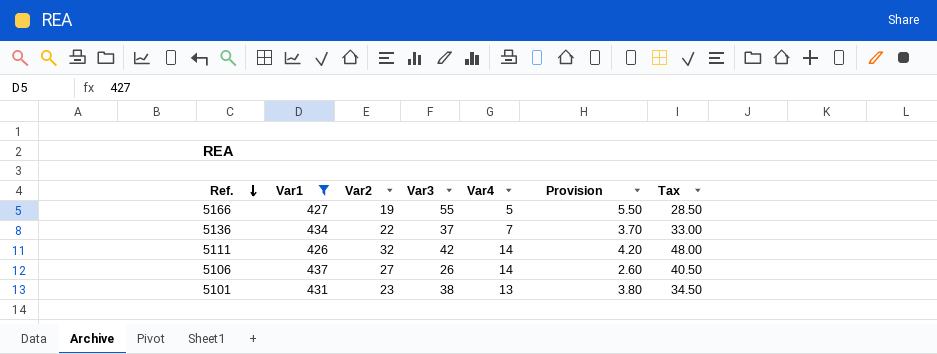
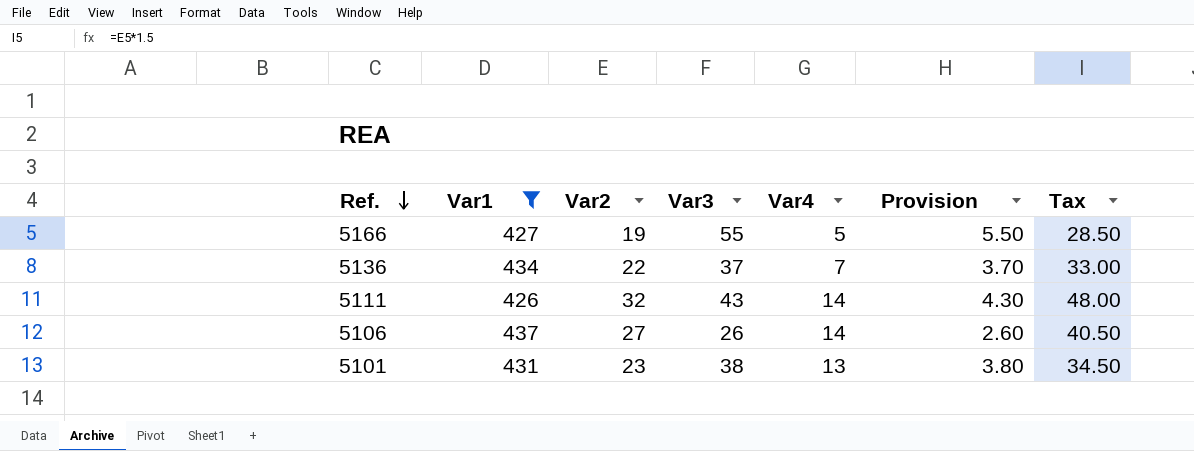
5111 | Var3: 42 -> 43
5111 | Provision: 4.20 -> 4.30

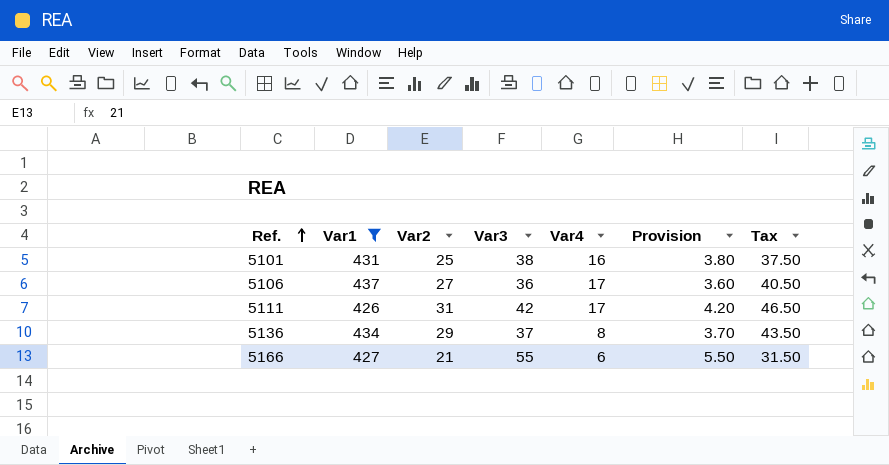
row order: Ref. descending -> Ref. ascending
5101 | Var2: 23 -> 25
5101 | Var4: 13 -> 16
5101 | Tax: 34.50 -> 37.50
5106 | Var3: 26 -> 36
5106 | Var4: 14 -> 17
5106 | Provision: 2.60 -> 3.60
5111 | Var2: 32 -> 31
5111 | Var3: 43 -> 42
5111 | Var4: 14 -> 17
5111 | Provision: 4.30 -> 4.20
5111 | Tax: 48.00 -> 46.50
5136 | Var2: 22 -> 29
5136 | Var4: 7 -> 8
5136 | Tax: 33.00 -> 43.50
5166 | Var2: 19 -> 21
5166 | Var4: 5 -> 6
5166 | Tax: 28.50 -> 31.50

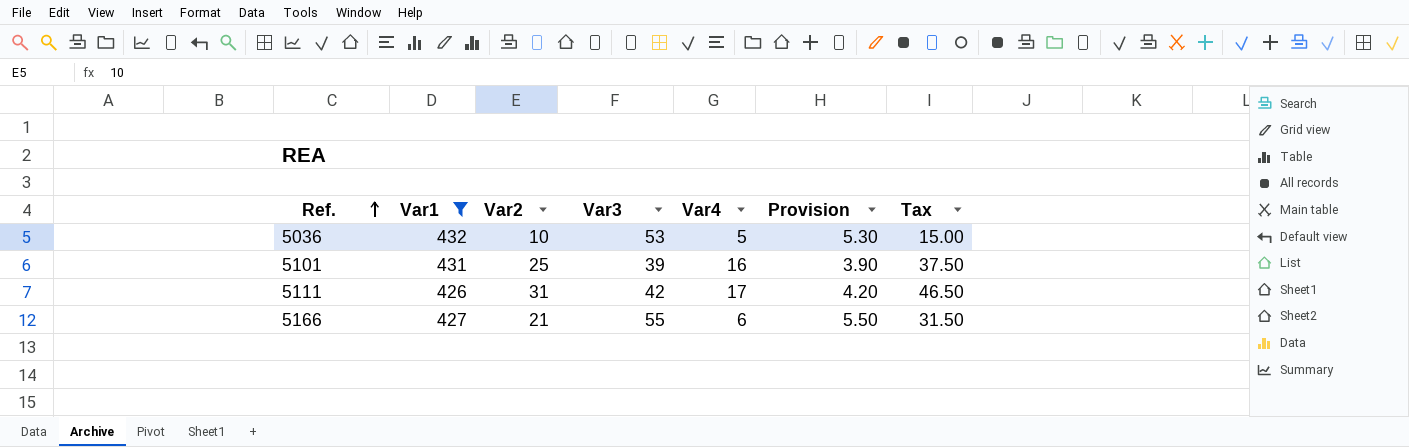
row 5106: 437 | 27 | 36 | 17 | 3.60 | 40.50 -> none
row 5136: 434 | 29 | 37 | 8 | 3.70 | 43.50 -> none
row 5036: none -> 432 | 10 | 53 | 5 | 5.30 | 15.00
5101 | Var3: 38 -> 39
5101 | Provision: 3.80 -> 3.90

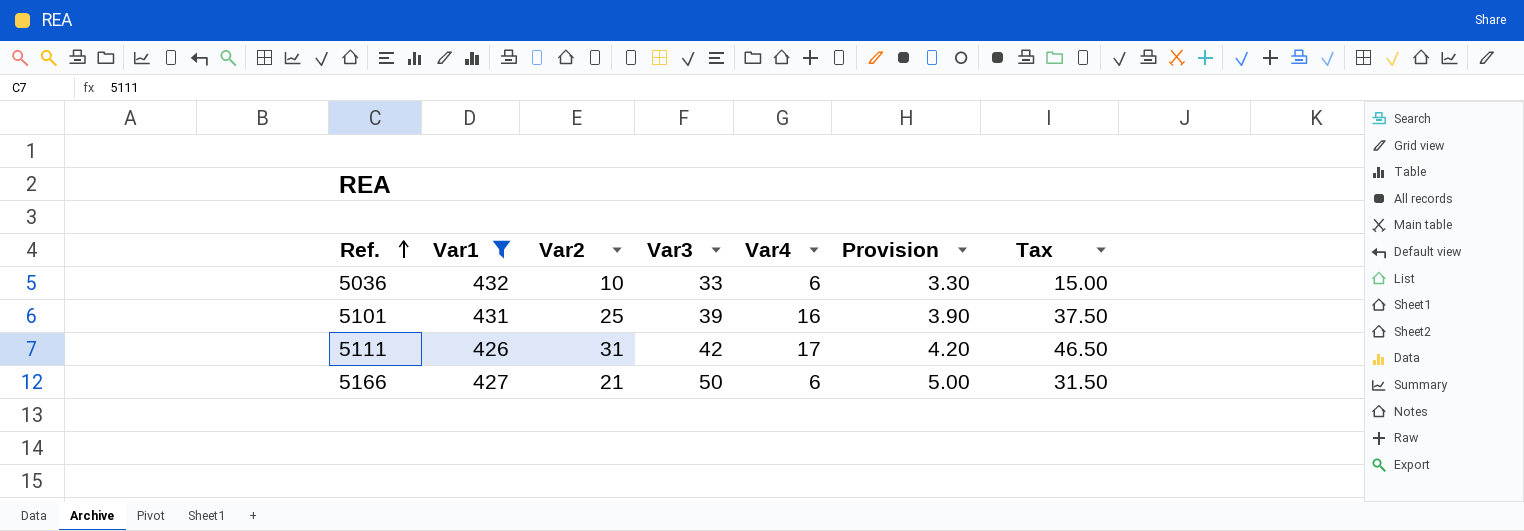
5036 | Var3: 53 -> 33
5036 | Var4: 5 -> 6
5036 | Provision: 5.30 -> 3.30
5166 | Var3: 55 -> 50
5166 | Provision: 5.50 -> 5.00

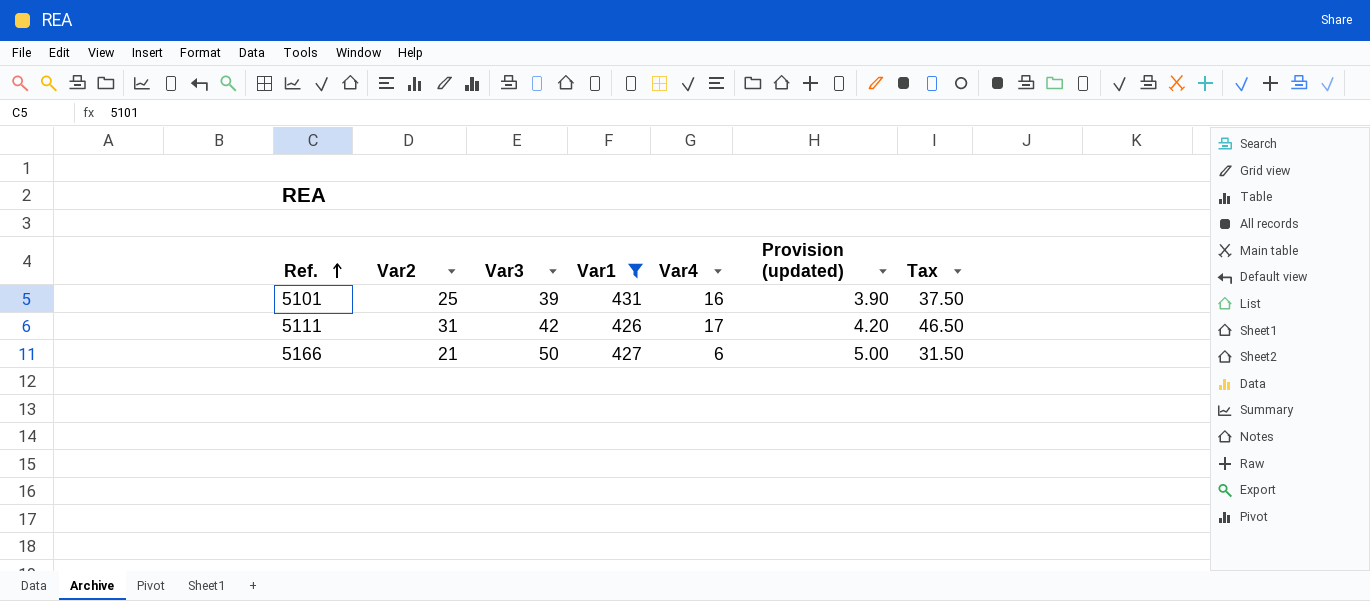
column Var1 | position: 2 -> 4
column name: Provision -> Provision (updated)
row 5036: 432 | 10 | 33 | 6 | 3.30 | 15.00 -> none

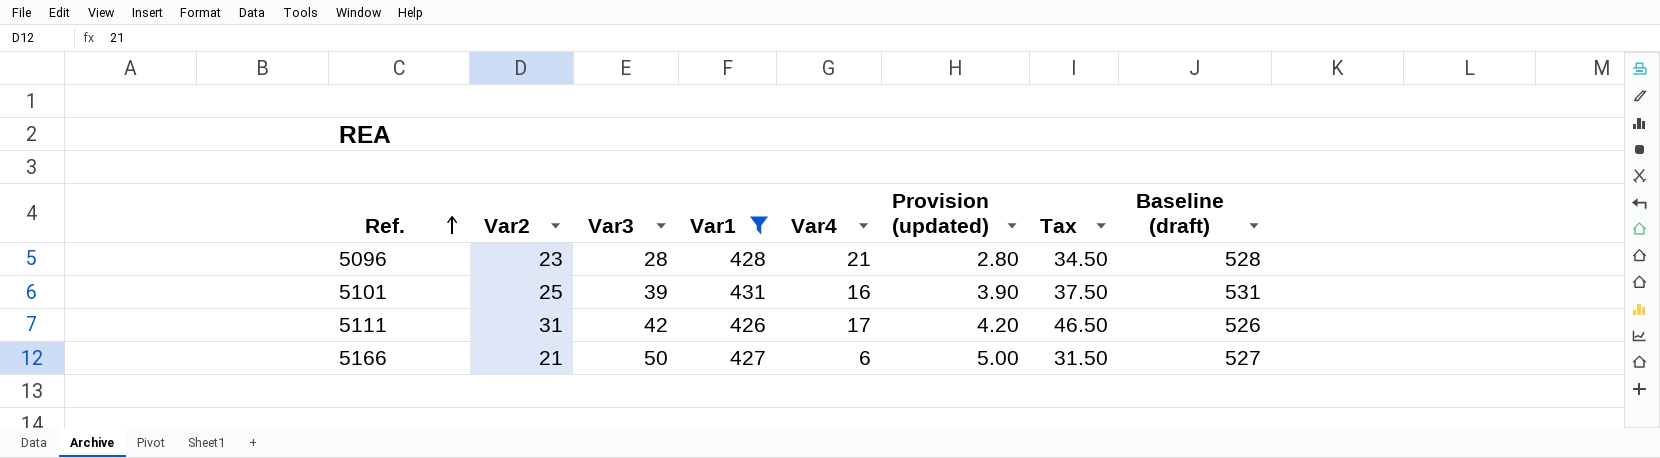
column Baseline (draft) | formula: none -> [Var1] + 100
row 5096: none -> 23 | 28 | 428 | 21 | 2.80 | 34.50 | 528

